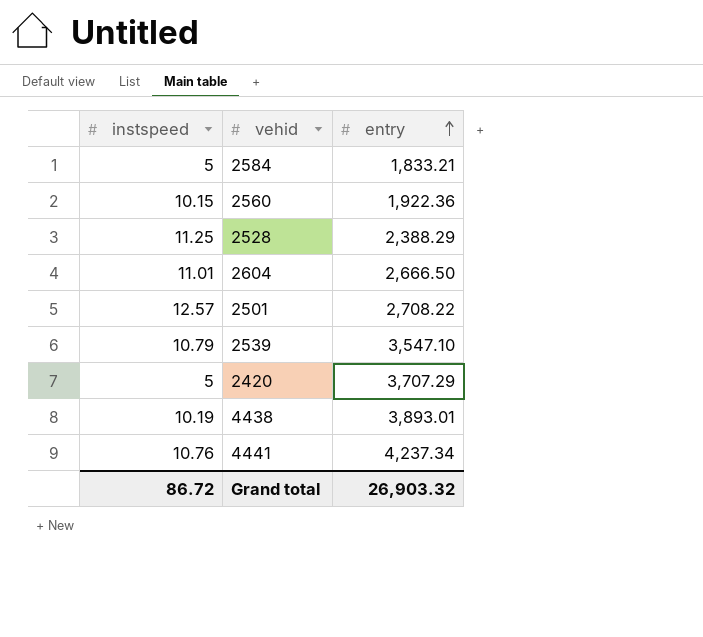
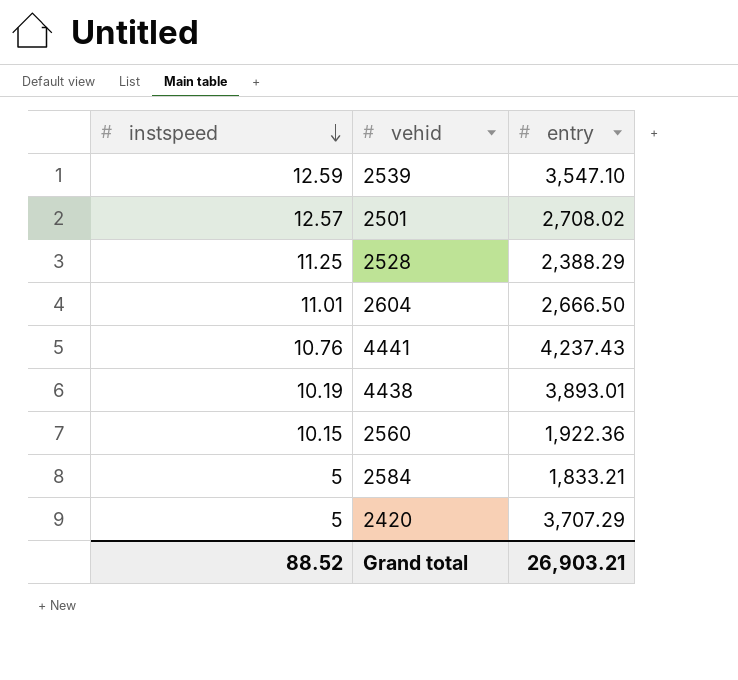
row order: entry ascending -> instspeed descending
2539 | instspeed: 10.79 -> 12.59
2501 | entry: 2,708.22 -> 2,708.02
4441 | entry: 4,237.34 -> 4,237.43
Grand total | instspeed: 86.72 -> 88.52
Grand total | entry: 26,903.32 -> 26,903.21

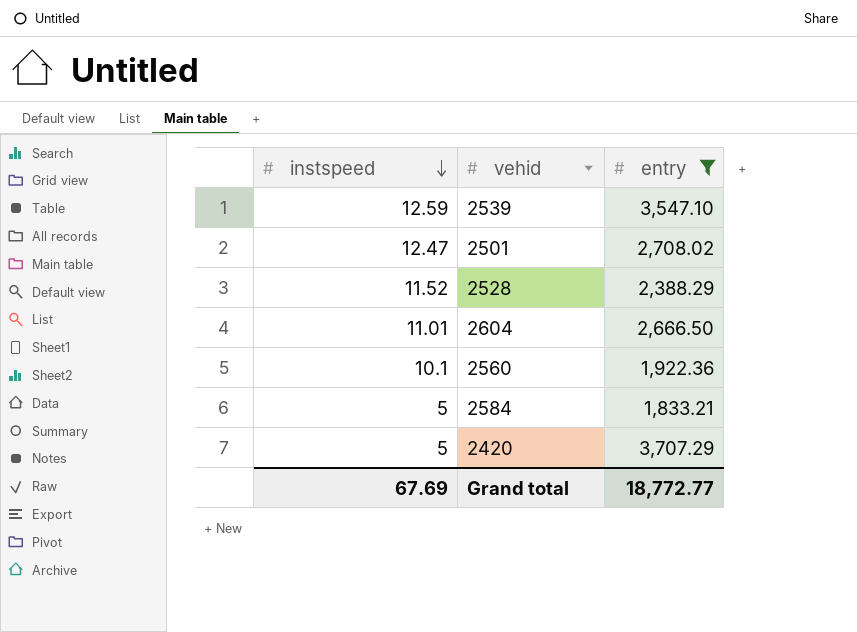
filter: none -> entry <= 3,707.29
2501 | instspeed: 12.57 -> 12.47
2528 | instspeed: 11.25 -> 11.52
2560 | instspeed: 10.15 -> 10.1
Grand total | instspeed: 88.52 -> 67.69
Grand total | entry: 26,903.21 -> 18,772.77

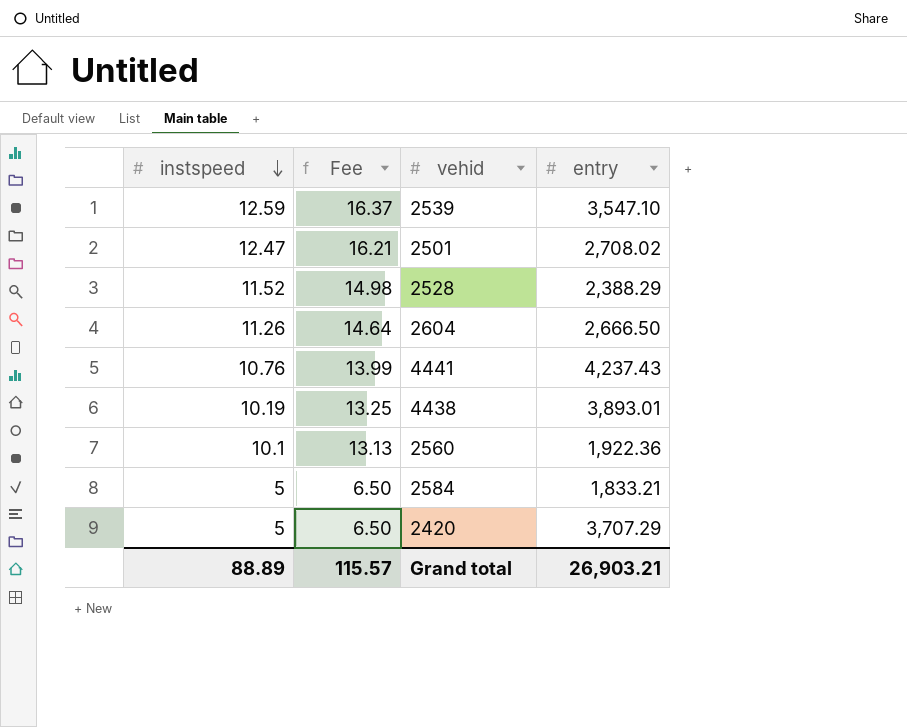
filter: entry <= 3,707.29 -> none
column Fee | formula: none -> [instspeed] * 1.3
2604 | instspeed: 11.01 -> 11.26
Grand total | instspeed: 67.69 -> 88.89
Grand total | entry: 18,772.77 -> 26,903.21

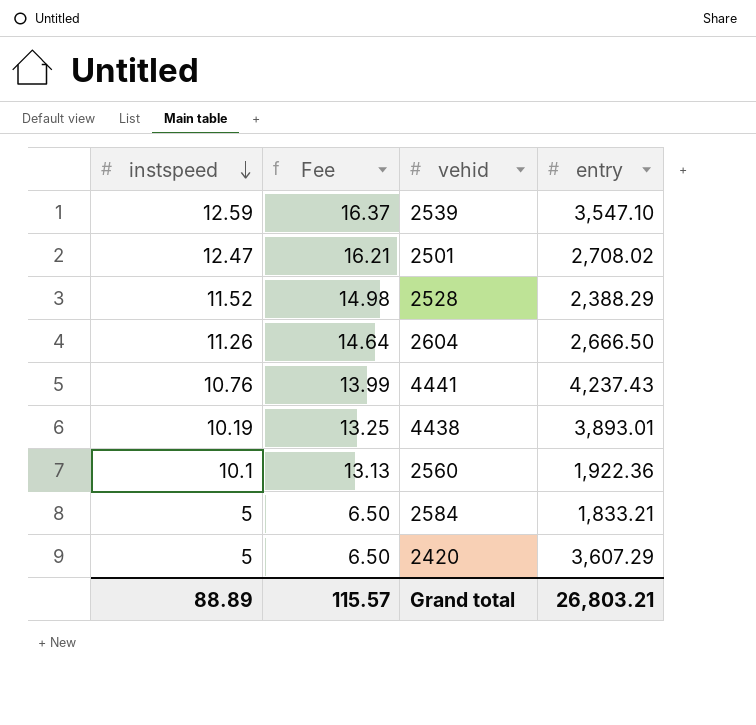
2420 | entry: 3,707.29 -> 3,607.29
Grand total | entry: 26,903.21 -> 26,803.21

